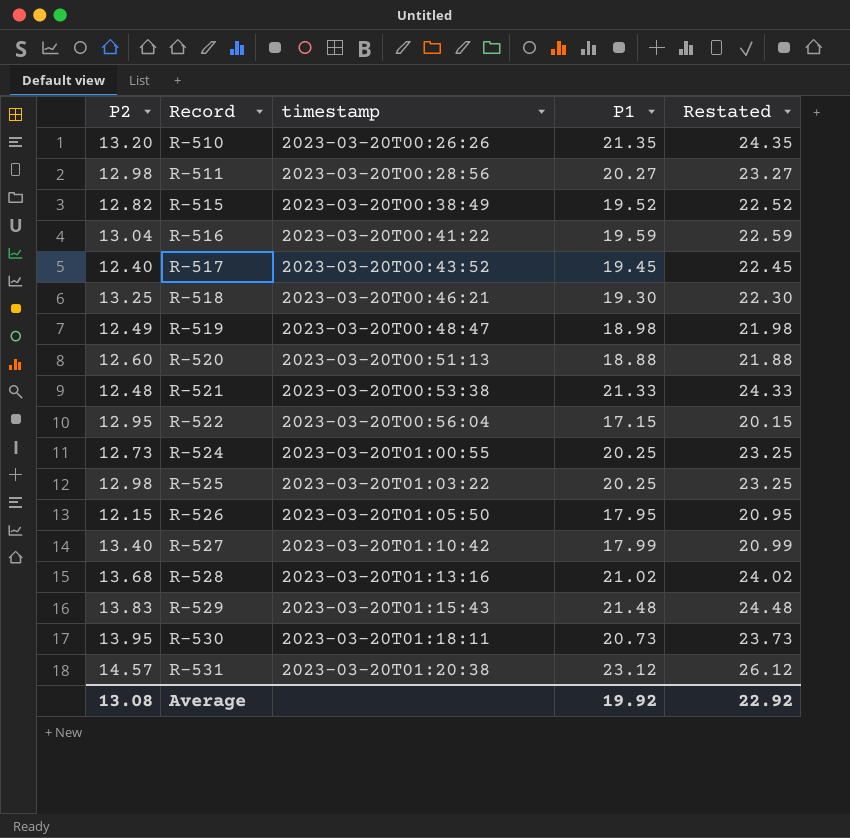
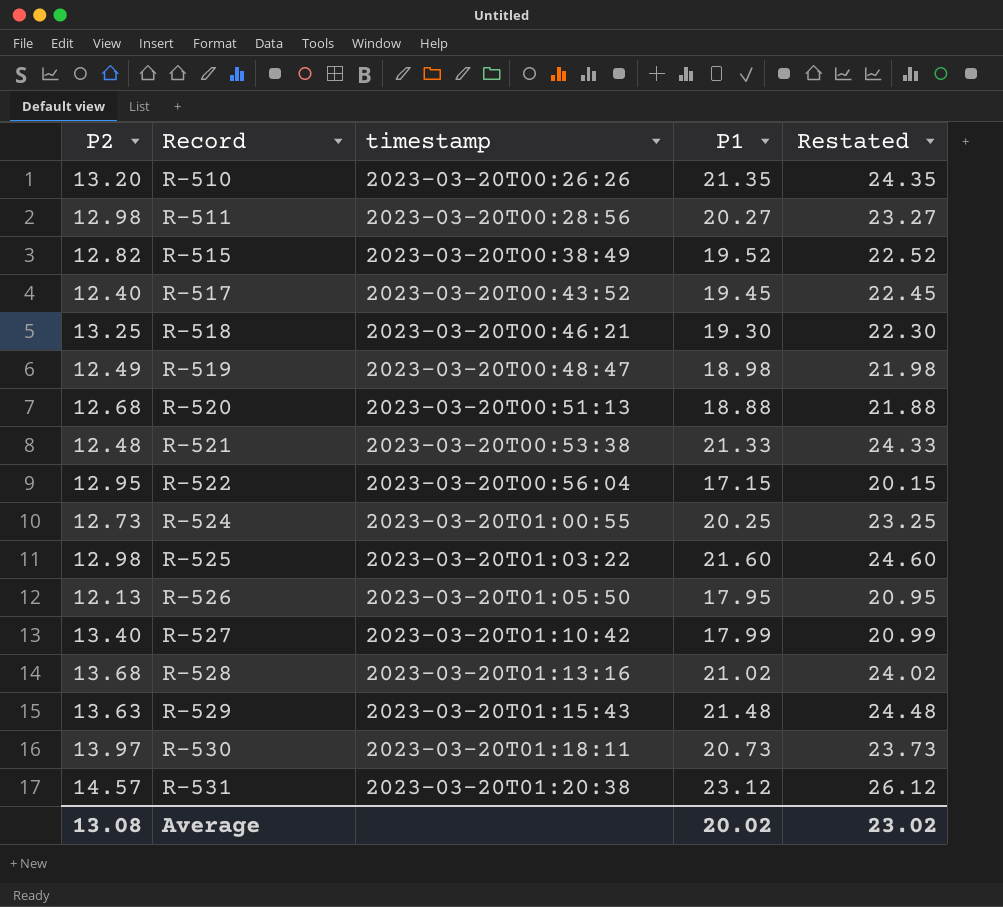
row R-516: 13.04 | 2023-03-20T00:41:22 | 19.59 | 22.59 -> none
R-520 | P2: 12.60 -> 12.68
R-525 | P1: 20.25 -> 21.60
R-525 | Restated: 23.25 -> 24.60
R-526 | P2: 12.15 -> 12.13
R-529 | P2: 13.83 -> 13.63
R-530 | P2: 13.95 -> 13.97
Average | P1: 19.92 -> 20.02
Average | Restated: 22.92 -> 23.02

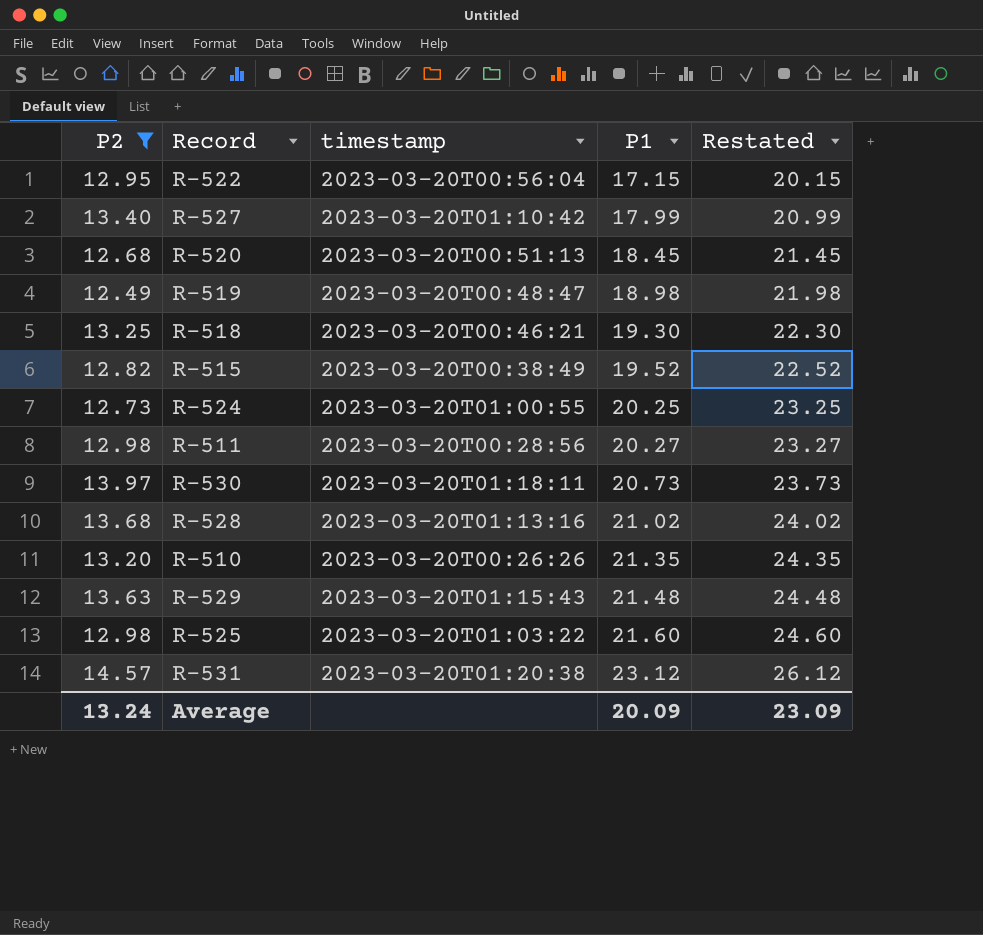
filter: none -> P2 >= 12.49
row order: Record ascending -> P1 ascending
R-520 | P1: 18.88 -> 18.45
R-520 | Restated: 21.88 -> 21.45
Average | P2: 13.08 -> 13.24
Average | P1: 20.02 -> 20.09
Average | Restated: 23.02 -> 23.09

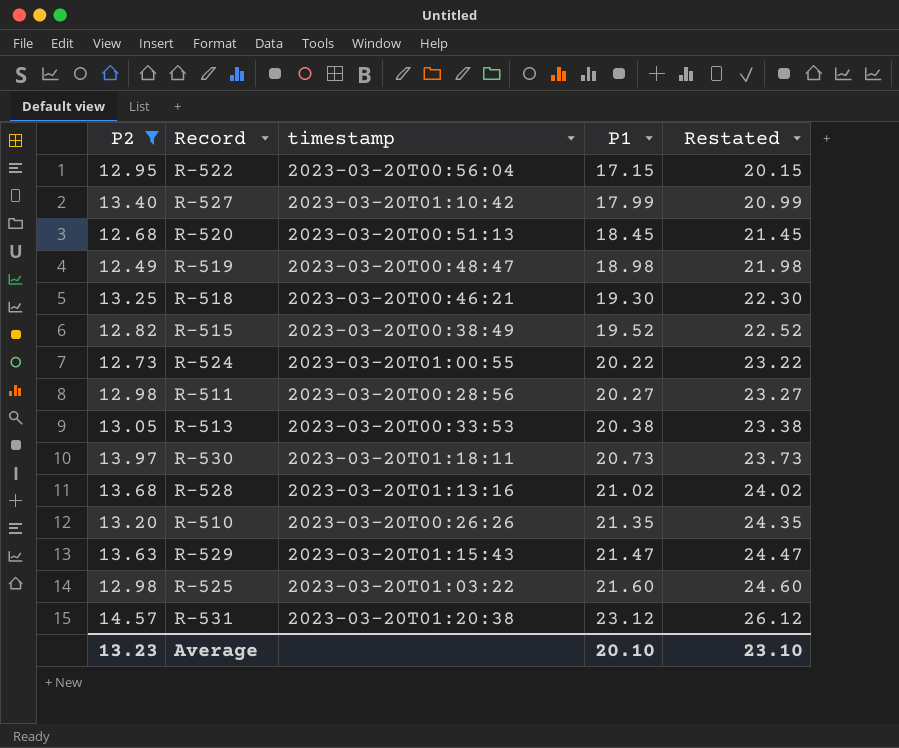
R-524 | P1: 20.25 -> 20.22
R-524 | Restated: 23.25 -> 23.22
row R-513: none -> 13.05 | 2023-03-20T00:33:53 | 20.38 | 23.38
R-529 | P1: 21.48 -> 21.47
R-529 | Restated: 24.48 -> 24.47
Average | P2: 13.24 -> 13.23
Average | P1: 20.09 -> 20.10
Average | Restated: 23.09 -> 23.10

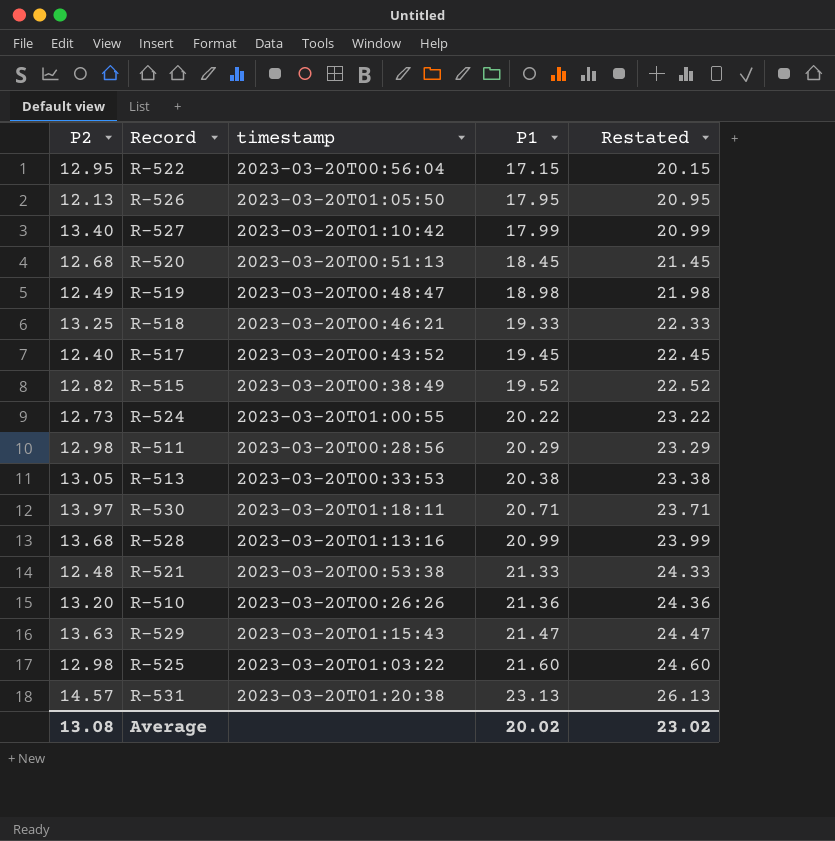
filter: P2 >= 12.49 -> none
R-518 | P1: 19.30 -> 19.33
R-518 | Restated: 22.30 -> 22.33
R-511 | P1: 20.27 -> 20.29
R-511 | Restated: 23.27 -> 23.29
R-530 | P1: 20.73 -> 20.71
R-530 | Restated: 23.73 -> 23.71
R-528 | P1: 21.02 -> 20.99
R-528 | Restated: 24.02 -> 23.99
R-510 | P1: 21.35 -> 21.36
R-510 | Restated: 24.35 -> 24.36
R-531 | P1: 23.12 -> 23.13
R-531 | Restated: 26.12 -> 26.13
Average | P2: 13.23 -> 13.08
Average | P1: 20.10 -> 20.02
Average | Restated: 23.10 -> 23.02

